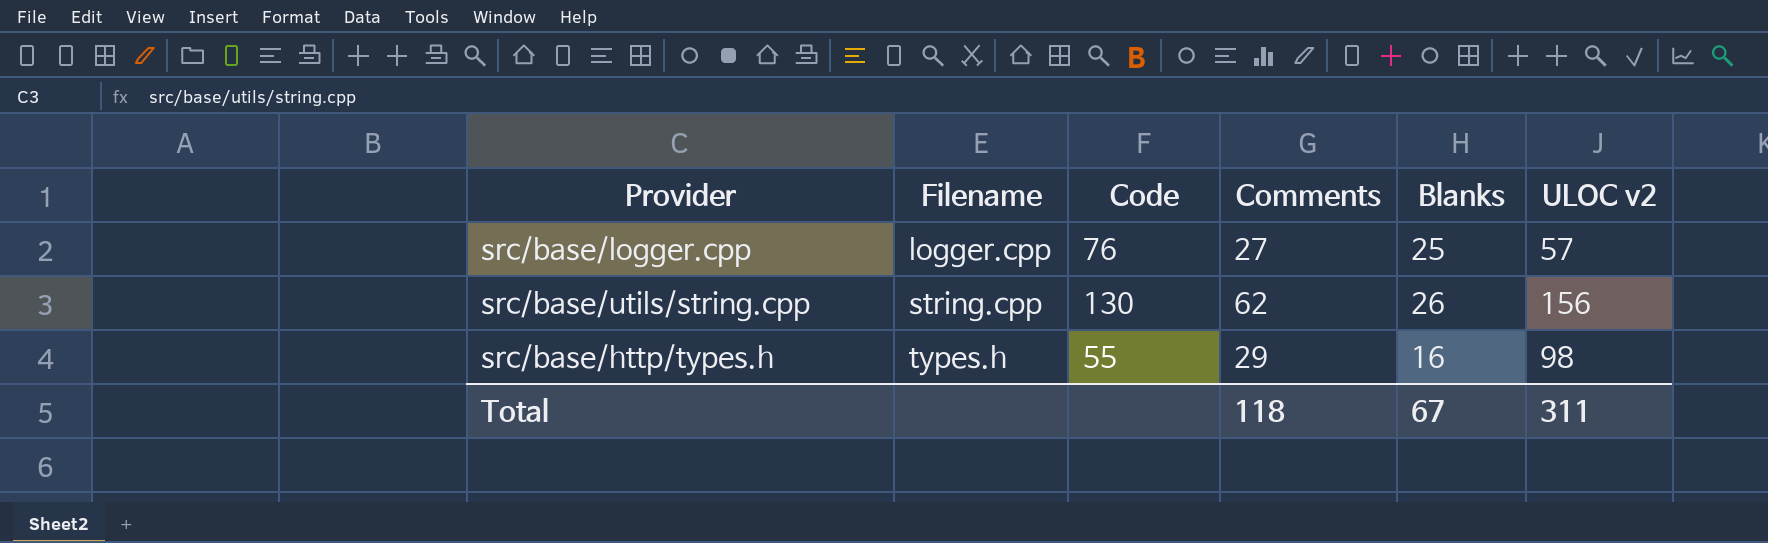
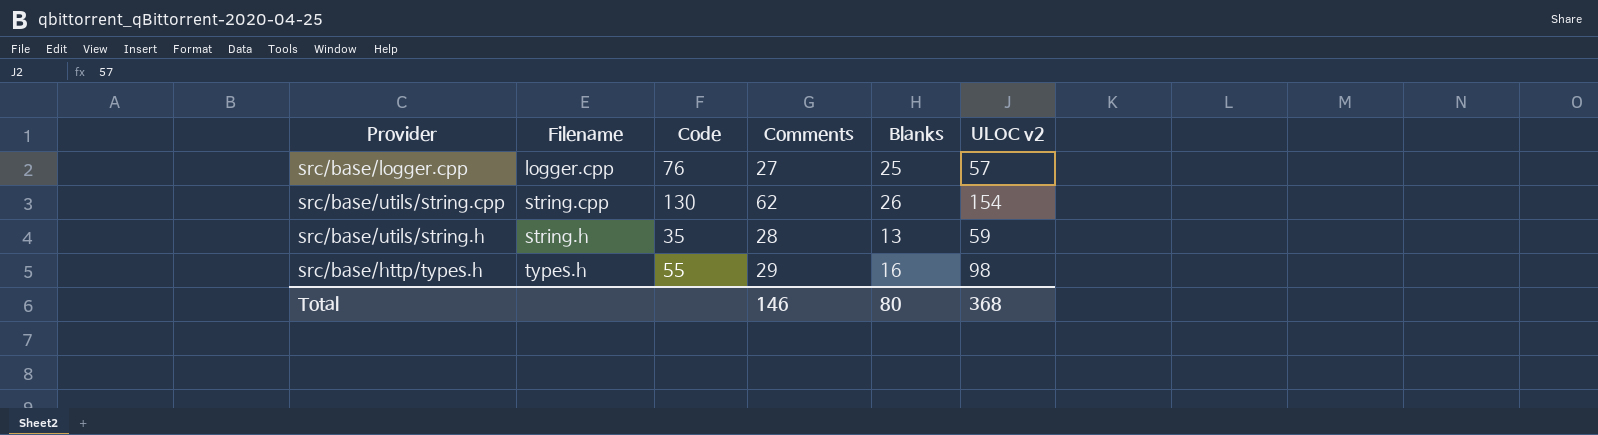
src/base/utils/string.cpp | ULOC v2: 156 -> 154
row src/base/utils/string.h: none -> string.h | 35 | 28 | 13 | 59
Total | Comments: 118 -> 146
Total | Blanks: 67 -> 80
Total | ULOC v2: 311 -> 368

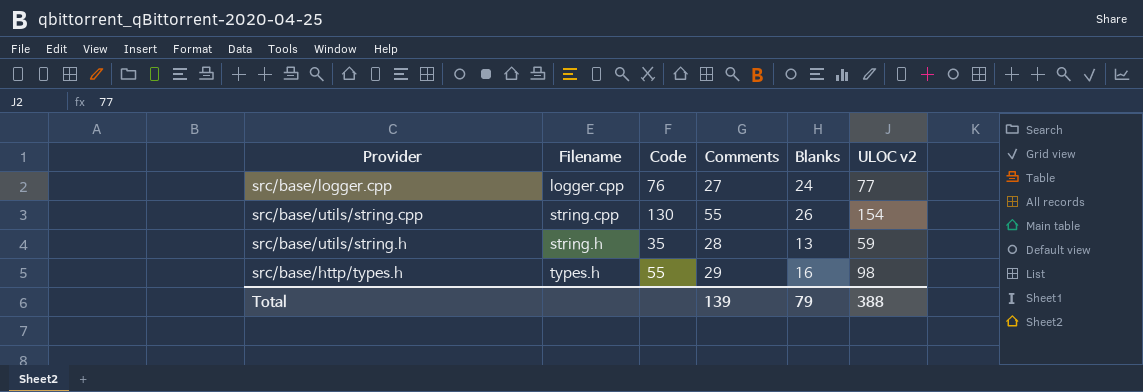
src/base/logger.cpp | Blanks: 25 -> 24
src/base/logger.cpp | ULOC v2: 57 -> 77
src/base/utils/string.cpp | Comments: 62 -> 55
Total | Comments: 146 -> 139
Total | Blanks: 80 -> 79
Total | ULOC v2: 368 -> 388

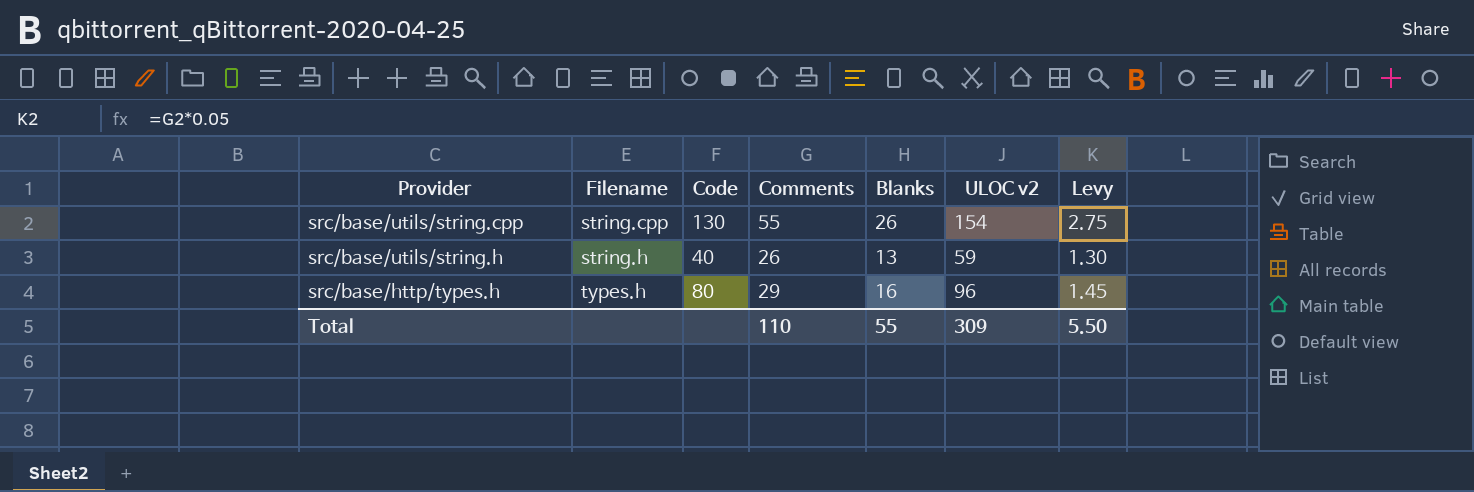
column Levy | formula: none -> [Comments] * 0.05
row src/base/logger.cpp: logger.cpp | 76 | 27 | 24 | 77 -> none
src/base/utils/string.h | Code: 35 -> 40
src/base/utils/string.h | Comments: 28 -> 26
src/base/http/types.h | Code: 55 -> 80
src/base/http/types.h | ULOC v2: 98 -> 96
Total | Comments: 139 -> 110
Total | Blanks: 79 -> 55
Total | ULOC v2: 388 -> 309

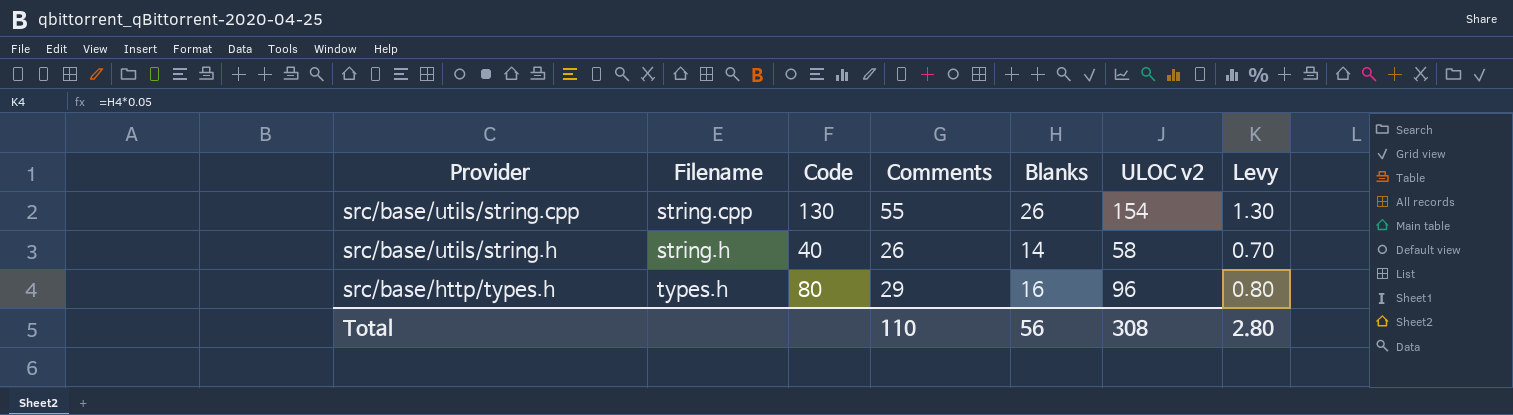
column Levy | formula: [Comments] * 0.05 -> [Blanks] * 0.05
src/base/utils/string.h | Blanks: 13 -> 14
src/base/utils/string.h | ULOC v2: 59 -> 58
Total | Blanks: 55 -> 56
Total | ULOC v2: 309 -> 308
Total | Levy: 5.50 -> 2.80

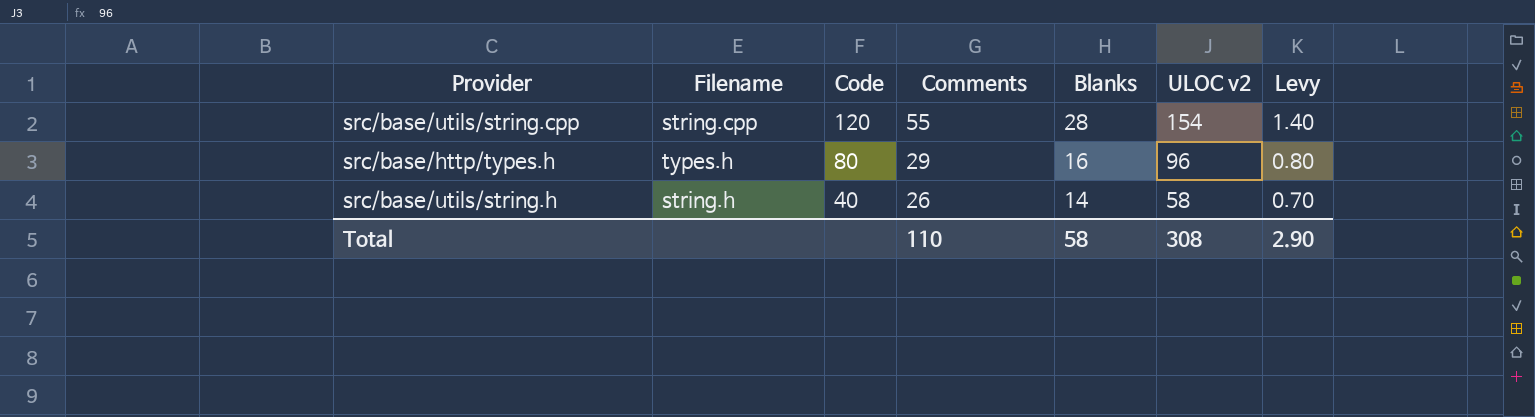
row order: Filename ascending -> Code descending
src/base/utils/string.cpp | Code: 130 -> 120
src/base/utils/string.cpp | Blanks: 26 -> 28
src/base/utils/string.cpp | Levy: 1.30 -> 1.40
Total | Blanks: 56 -> 58
Total | Levy: 2.80 -> 2.90

